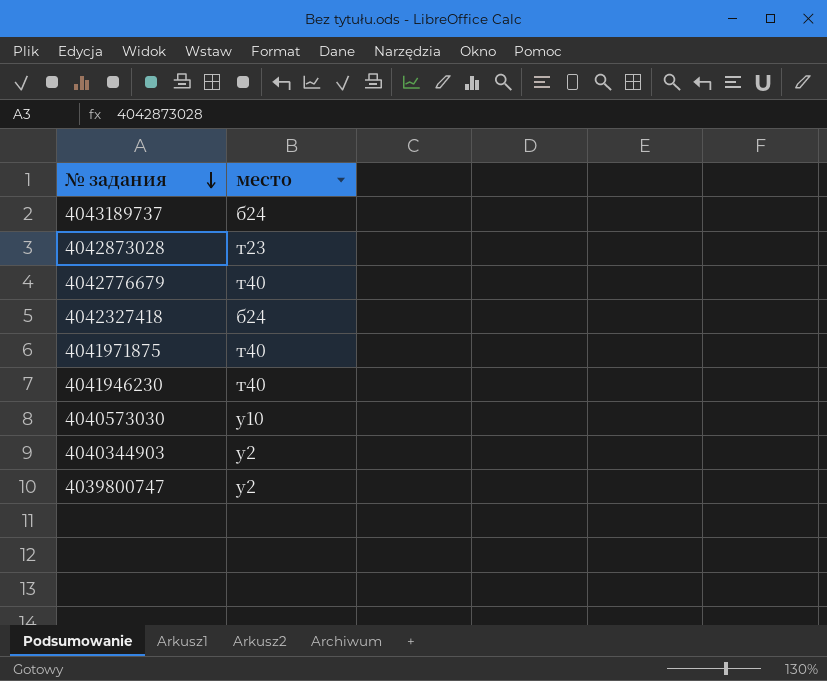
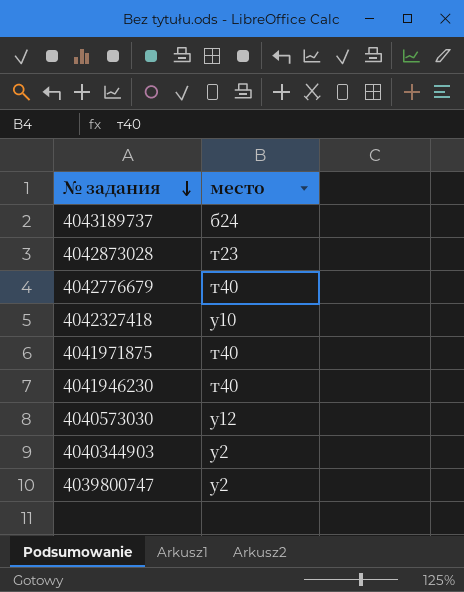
4042327418 | место: б24 -> у10
4040573030 | место: у10 -> у12

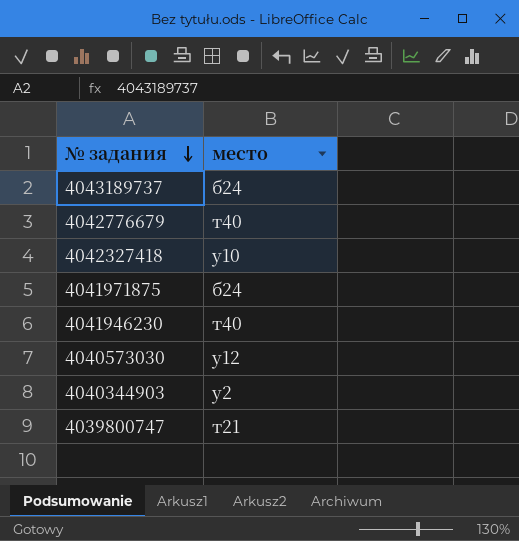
row 4042873028: т23 -> none
4041971875 | место: т40 -> б24
4039800747 | место: у2 -> т21

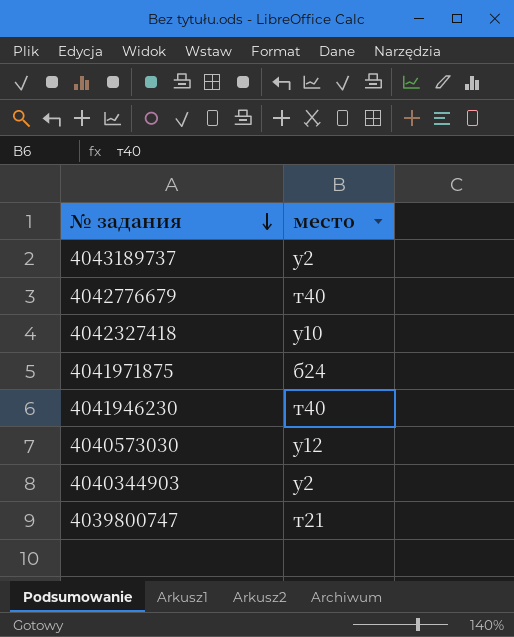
4043189737 | место: б24 -> у2

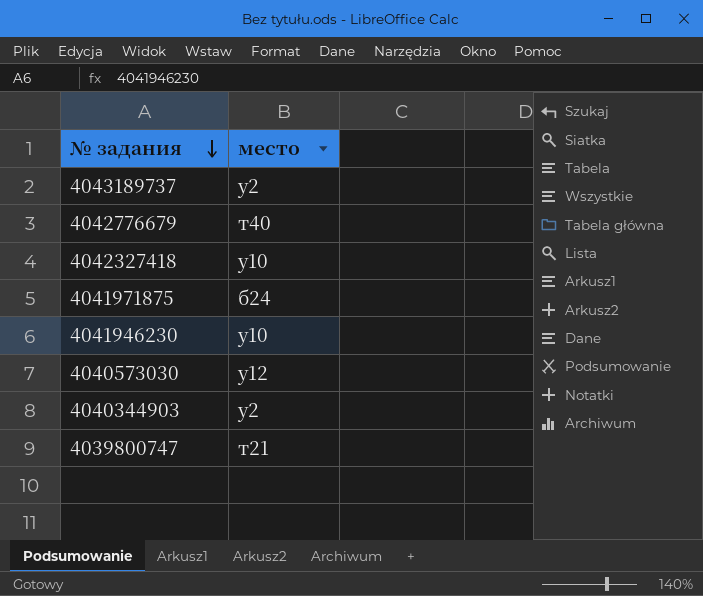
4041946230 | место: т40 -> у10

